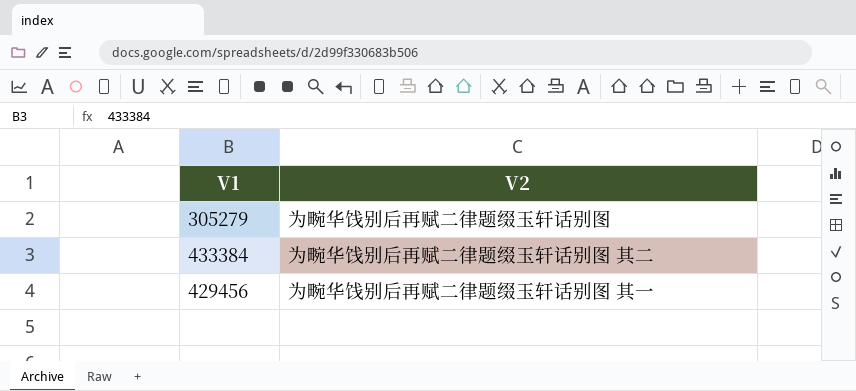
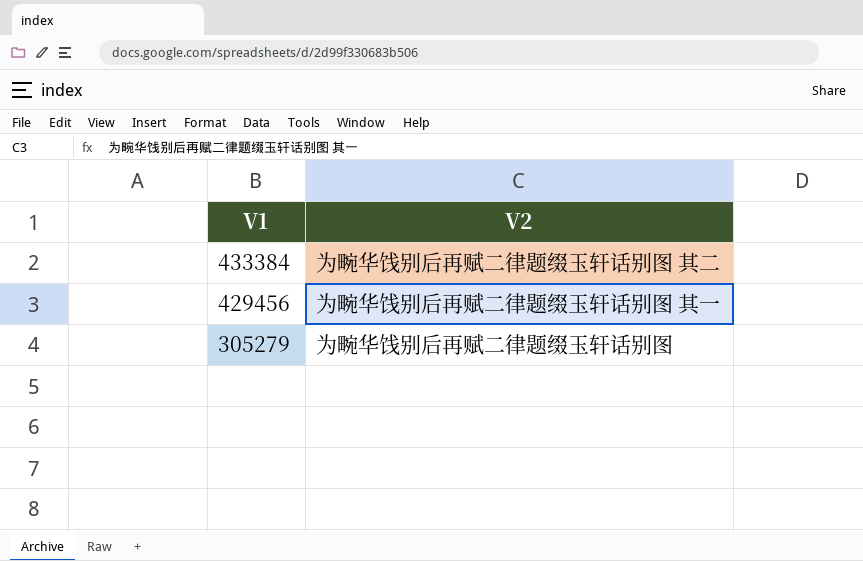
row order: none -> V1 descending

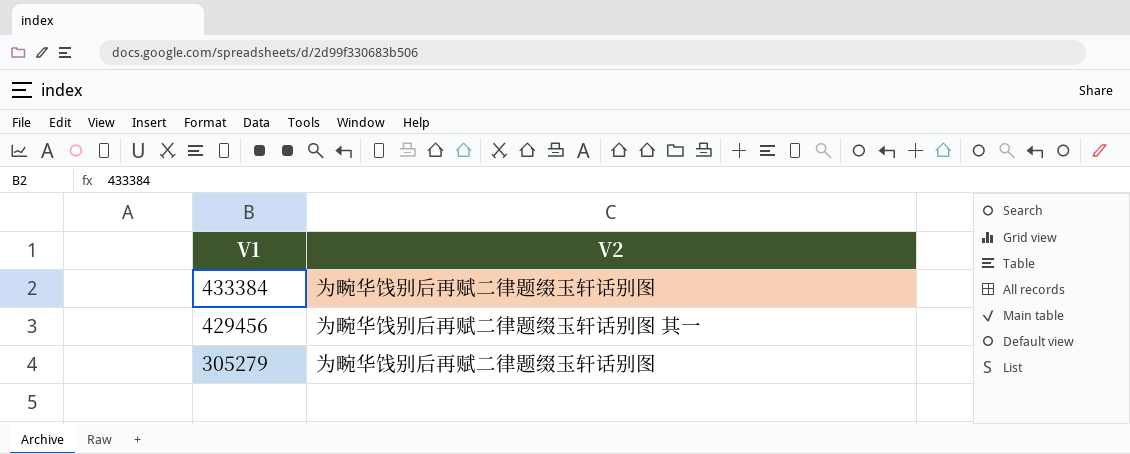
433384 | V2: 为畹华饯别后再赋二律题缀玉轩话别图 其二 -> 为畹华饯别后再赋二律题缀玉轩话别图

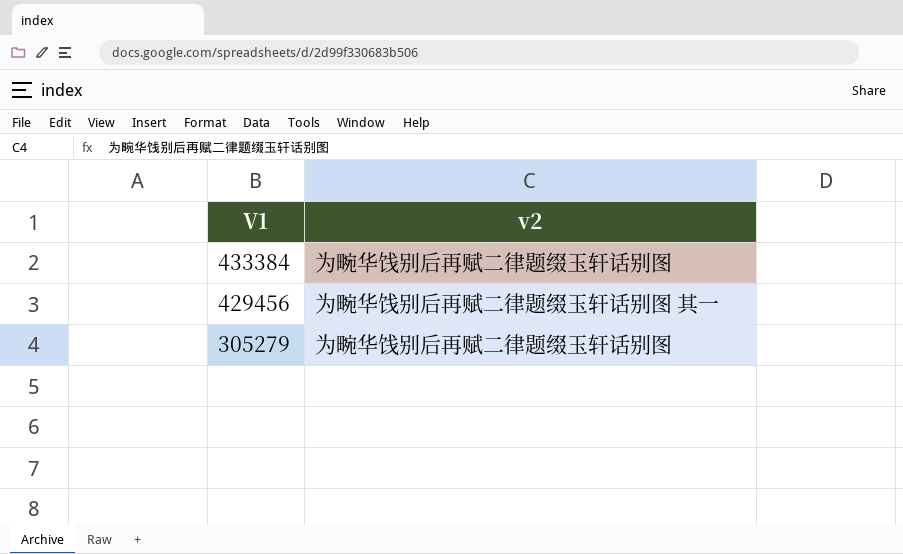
column name: V2 -> v2

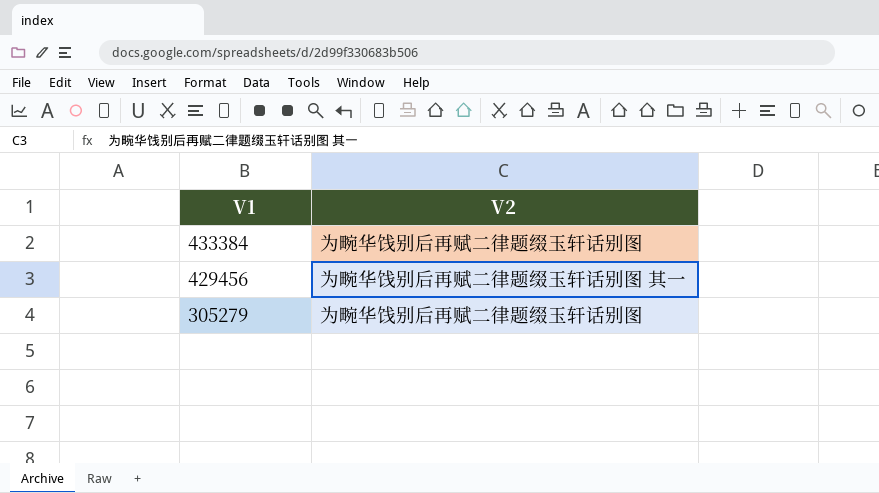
column name: v2 -> V2

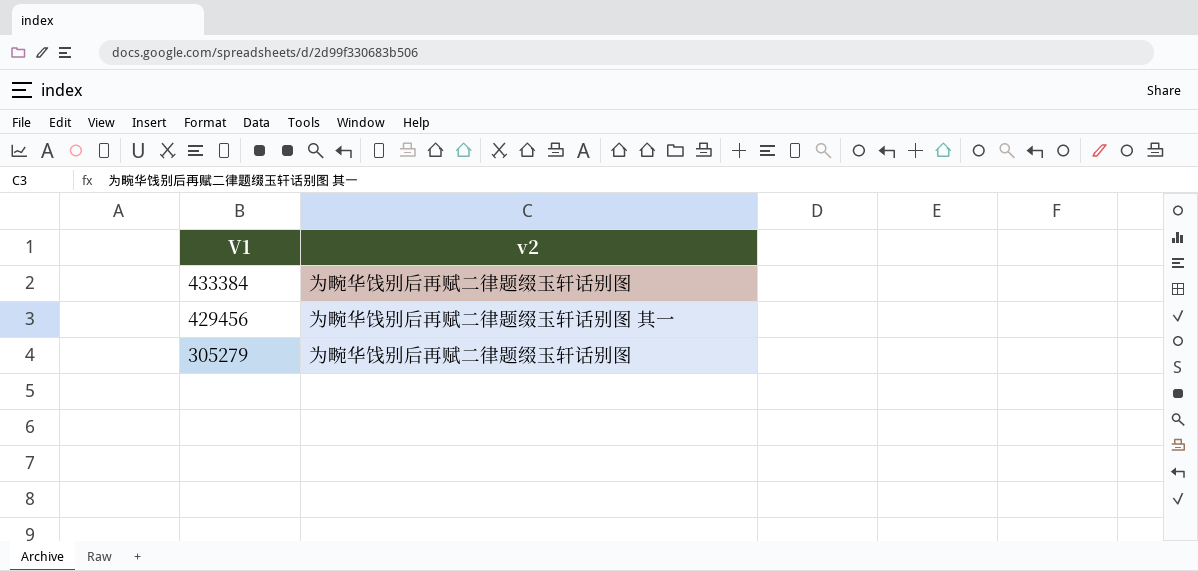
column name: V2 -> v2

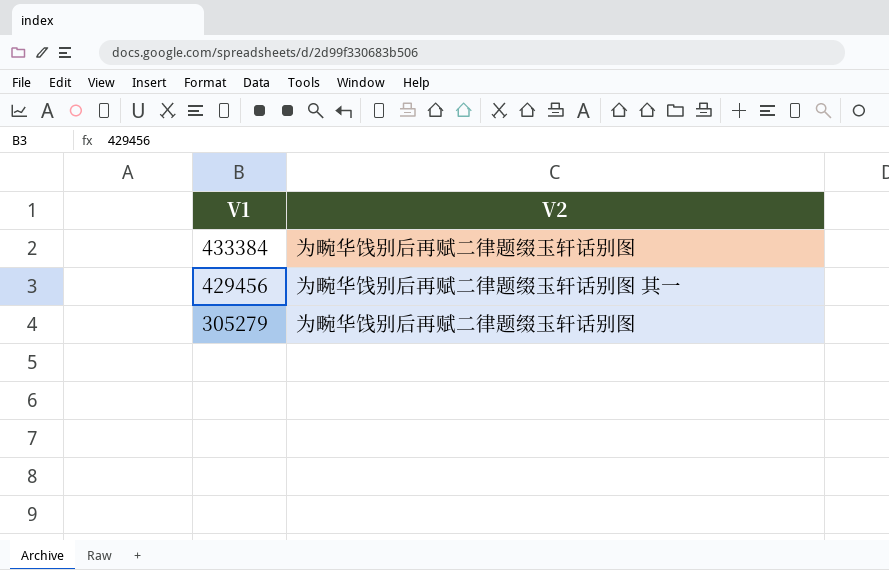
column name: v2 -> V2

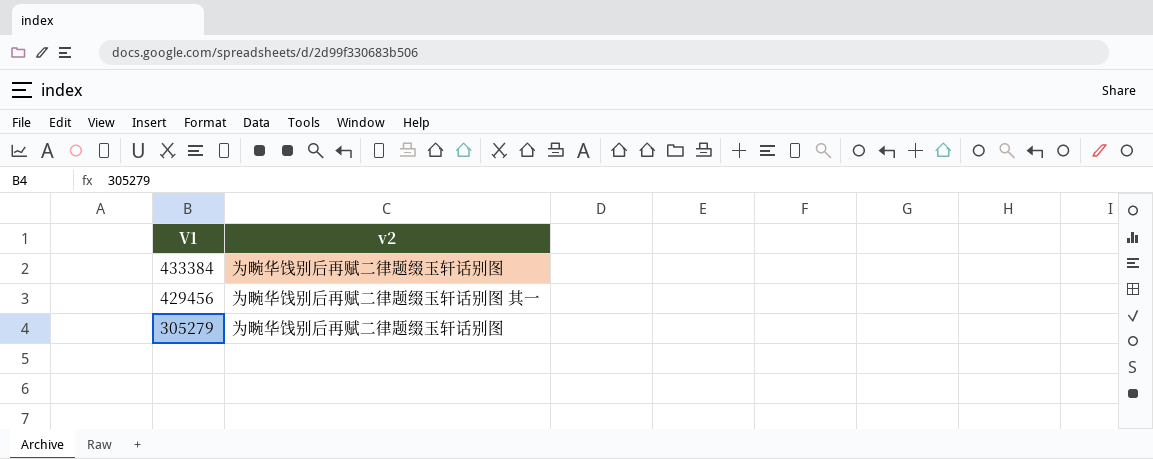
column name: V2 -> v2

